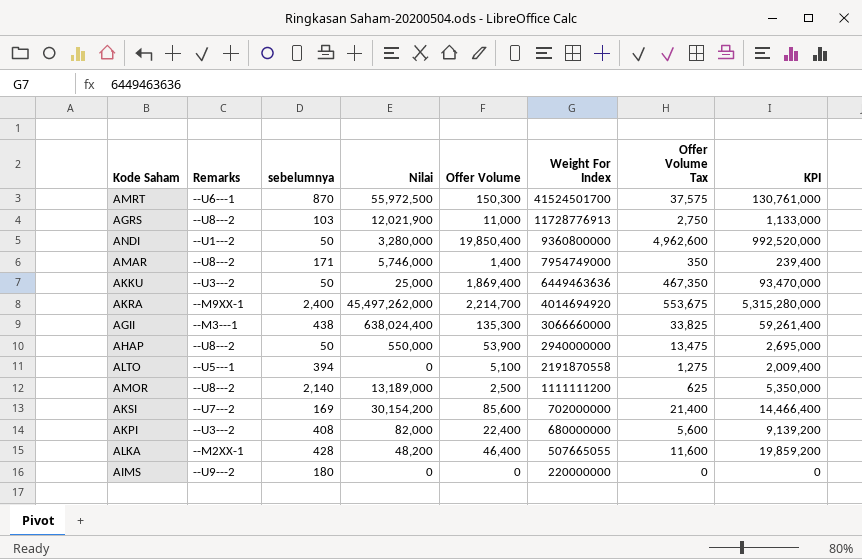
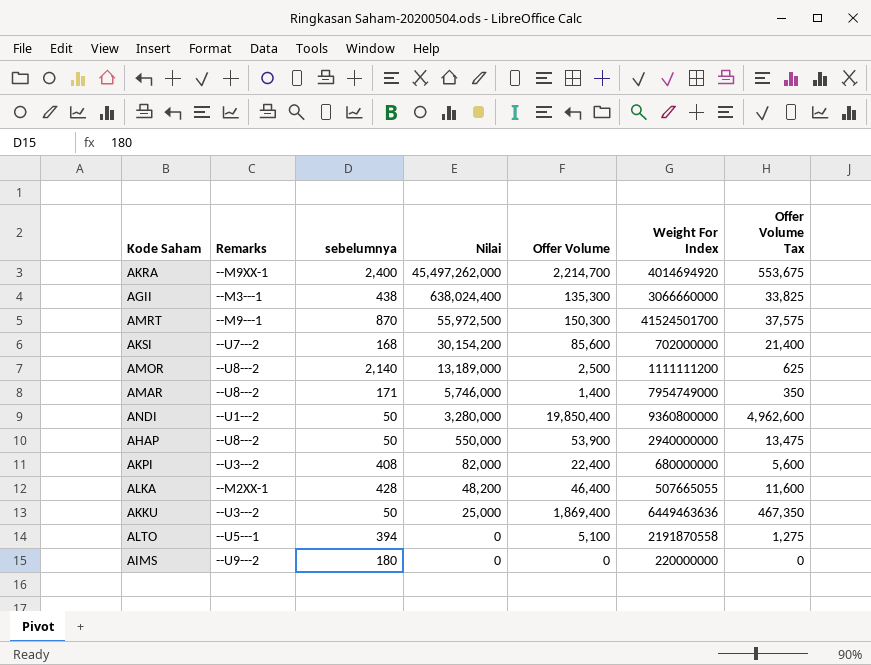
row order: Weight For Index descending -> Nilai descending
column KPI | formula: [sebelumnya] * [Offer Volume] -> none
row AGRS: --U8---2 | 103 | 12,021,900 | 11,000 | 11728776913 | 2,750 | 1,133,000 -> none
AMRT | Remarks: --U6---1 -> --M9---1
AKSI | sebelumnya: 169 -> 168

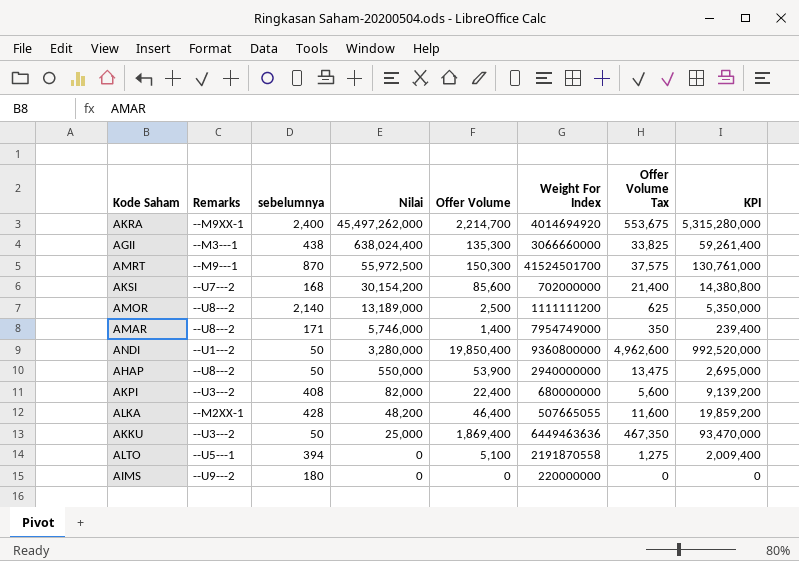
column KPI | formula: none -> [sebelumnya] * [Offer Volume]

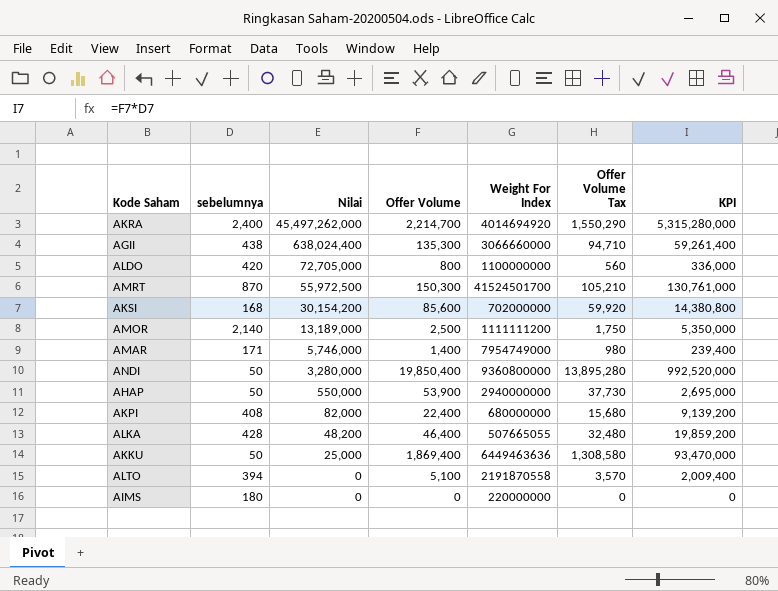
column Remarks | position: 2 -> none
column Offer Volume Tax | formula: [Offer Volume] * 0.25 -> [Offer Volume] * 0.7
row ALDO: none -> 420 | 72,705,000 | 800 | 1100000000 | 560 | 336,000

